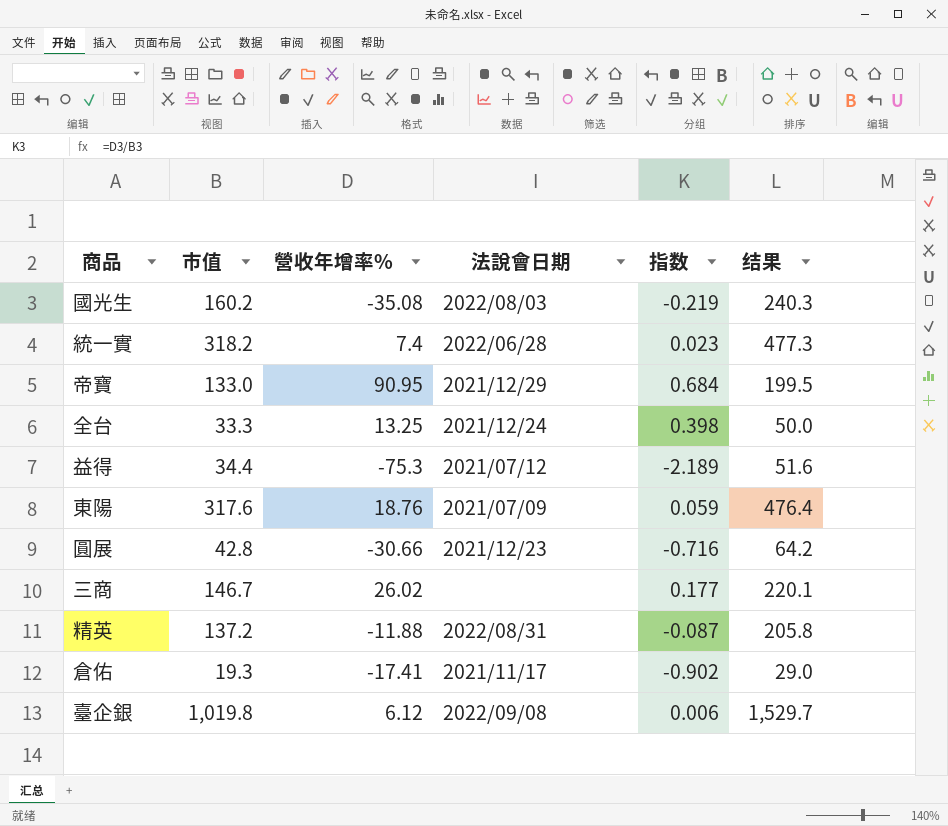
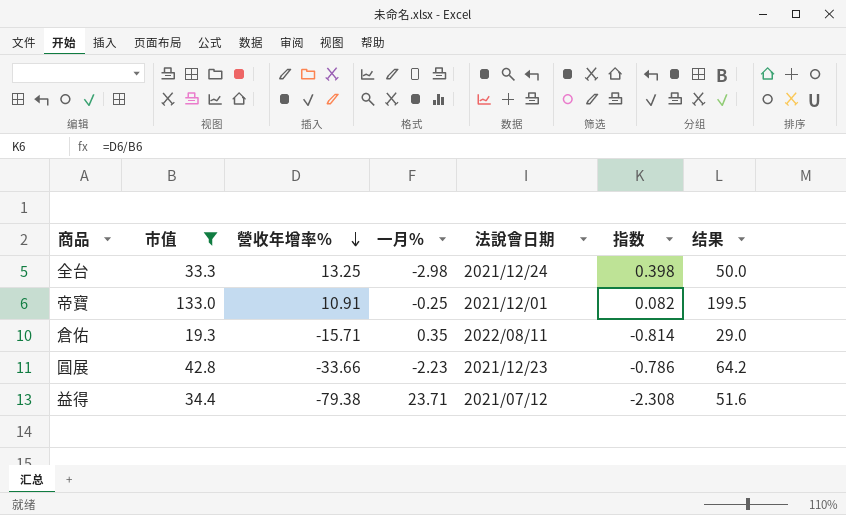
filter: none -> 市值 <= 133.0
row order: none -> 營收年增率% descending
column 一月% | position: none -> 4
帝寶 | 營收年增率%: 90.95 -> 10.91
帝寶 | 法說會日期: 2021/12/29 -> 2021/12/01
帝寶 | 指数: 0.684 -> 0.082
倉佑 | 營收年增率%: -17.41 -> -15.71
倉佑 | 法說會日期: 2021/11/17 -> 2022/08/11
倉佑 | 指数: -0.902 -> -0.814
圓展 | 營收年增率%: -30.66 -> -33.66
圓展 | 指数: -0.716 -> -0.786
益得 | 營收年增率%: -75.3 -> -79.38
益得 | 指数: -2.189 -> -2.308

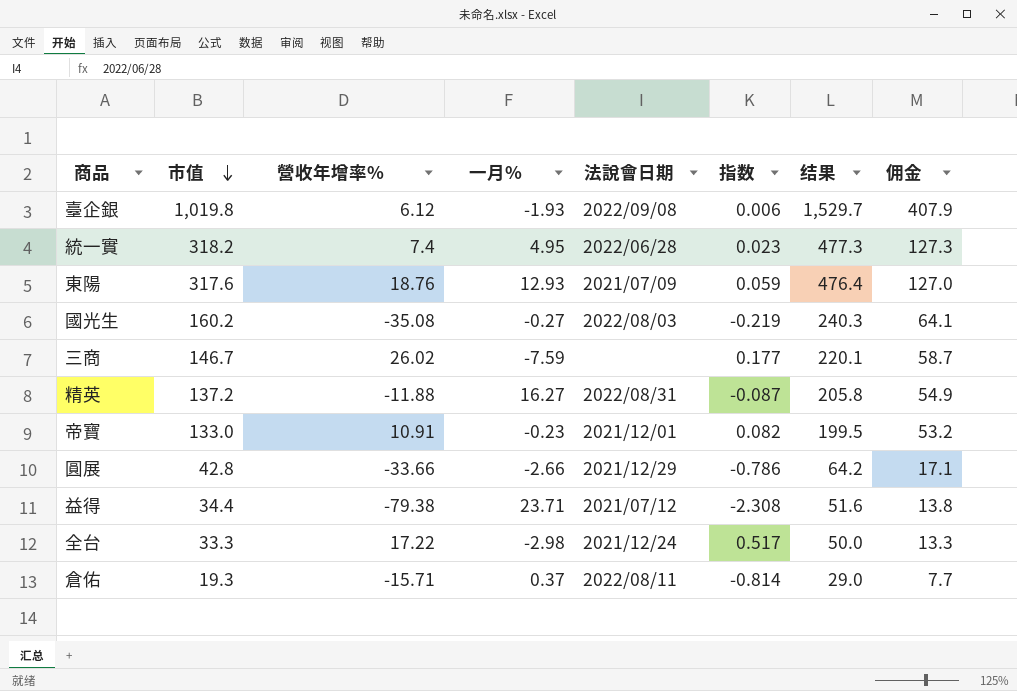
filter: 市值 <= 133.0 -> none
row order: 營收年增率% descending -> 市值 descending
column 佣金 | formula: none -> [市值] * 0.4
帝寶 | 一月%: -0.25 -> -0.23
圓展 | 一月%: -2.23 -> -2.66
圓展 | 法說會日期: 2021/12/23 -> 2021/12/29
全台 | 營收年增率%: 13.25 -> 17.22
全台 | 指数: 0.398 -> 0.517
倉佑 | 一月%: 0.35 -> 0.37

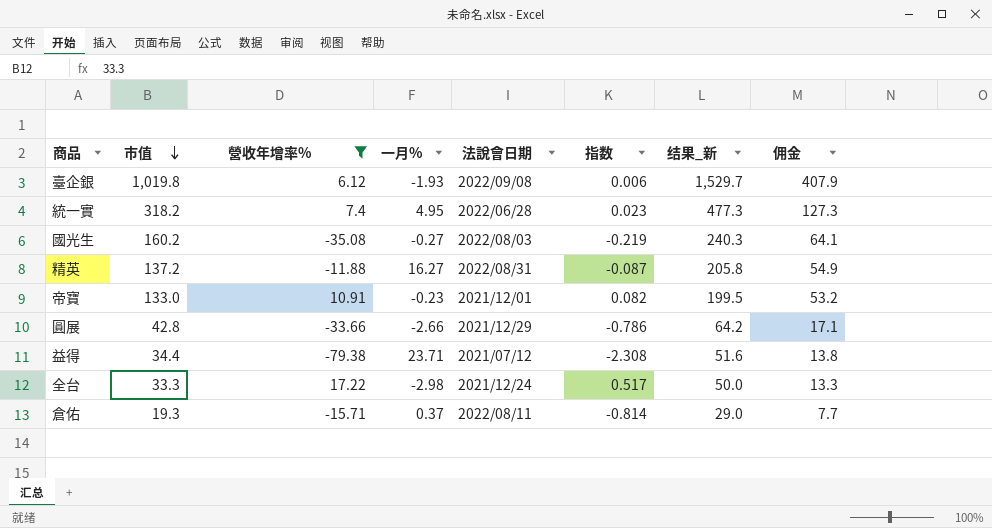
filter: none -> 營收年增率% <= 17.22
column name: 结果 -> 结果_新

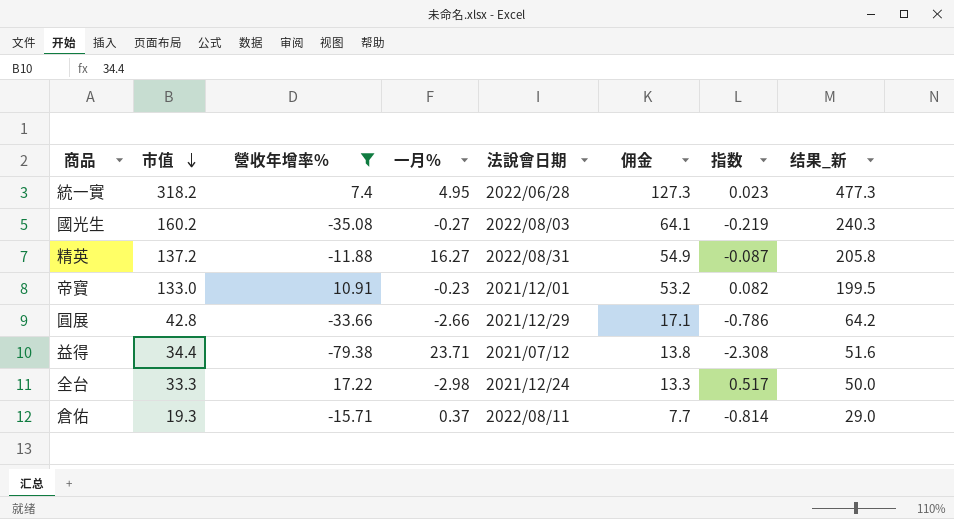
column 佣金 | position: 8 -> 6
row 臺企銀: 1,019.8 | 6.12 | -1.93 | 2022/09/08 | 0.006 | 1,529.7 | 407.9 -> none

